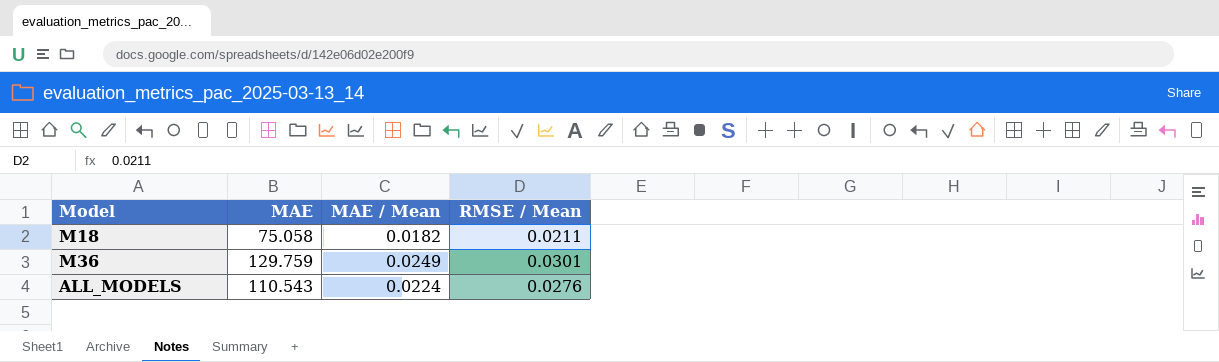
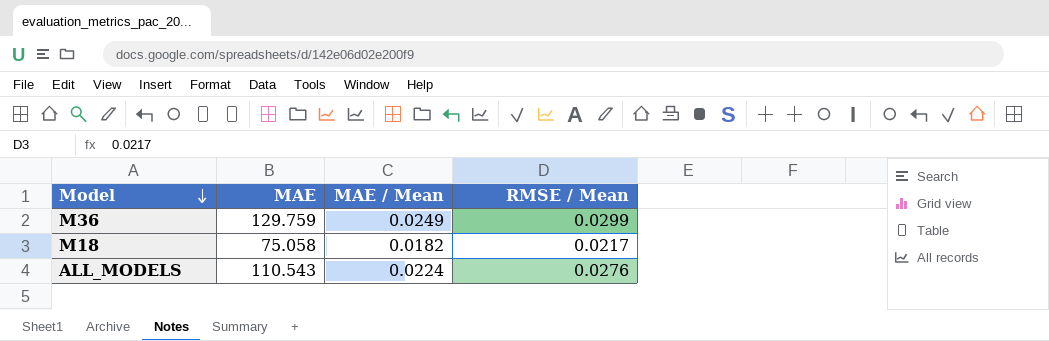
row order: none -> Model descending
M36 | RMSE / Mean: 0.0301 -> 0.0299
M18 | RMSE / Mean: 0.0211 -> 0.0217

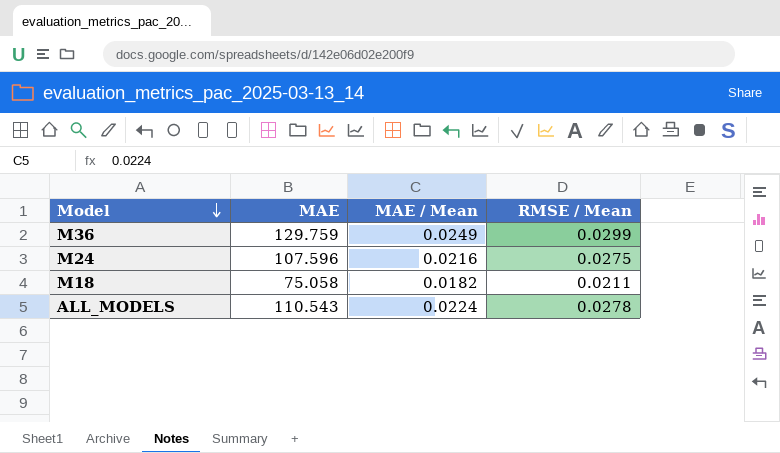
row M24: none -> 107.596 | 0.0216 | 0.0275
M18 | RMSE / Mean: 0.0217 -> 0.0211
ALL_MODELS | RMSE / Mean: 0.0276 -> 0.0278

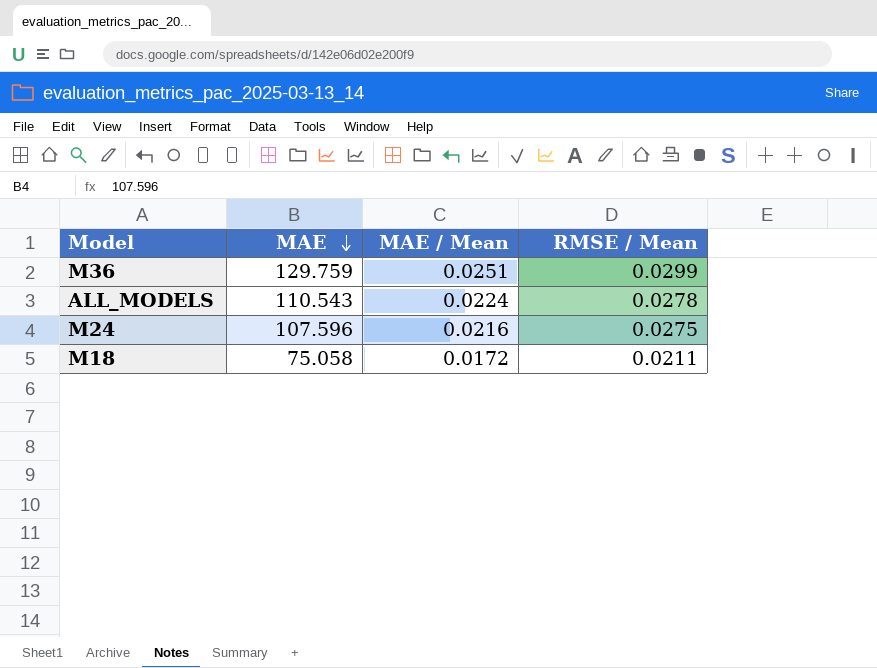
row order: Model descending -> MAE descending
M36 | MAE / Mean: 0.0249 -> 0.0251
M18 | MAE / Mean: 0.0182 -> 0.0172

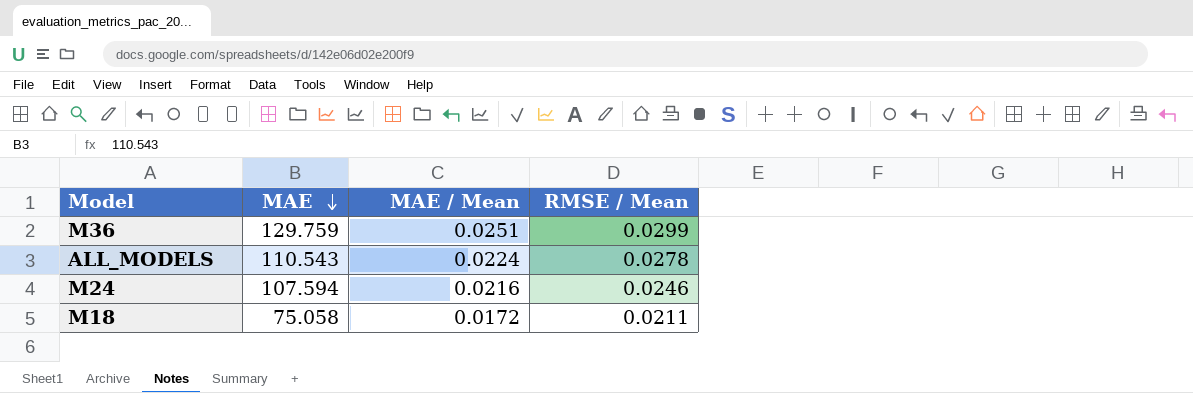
M24 | MAE: 107.596 -> 107.594
M24 | RMSE / Mean: 0.0275 -> 0.0246

